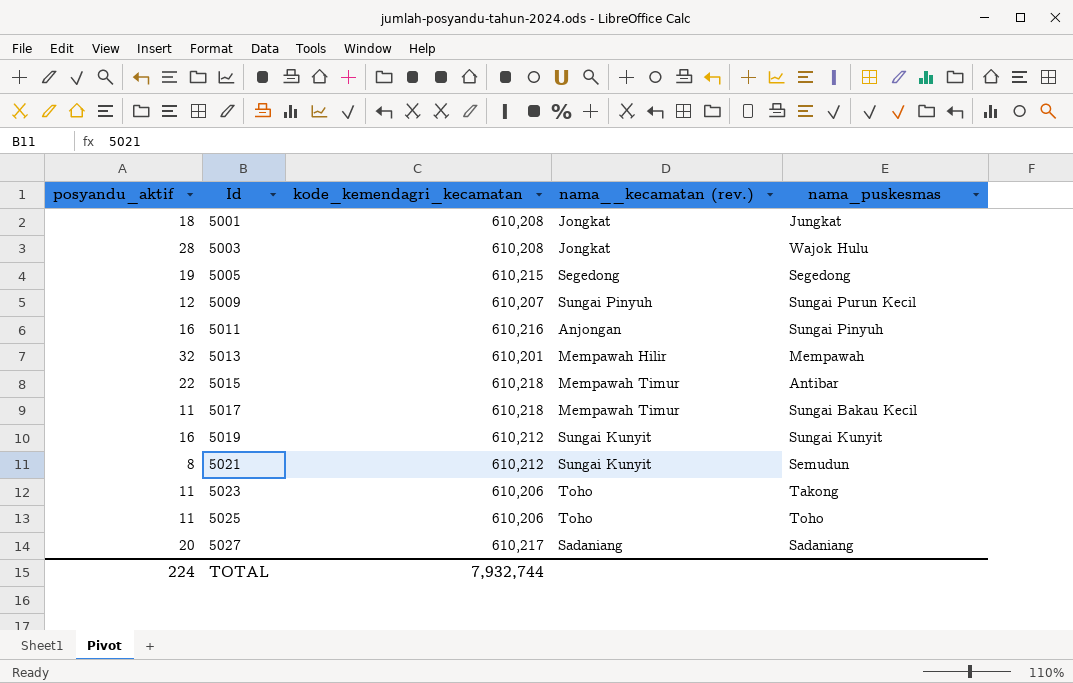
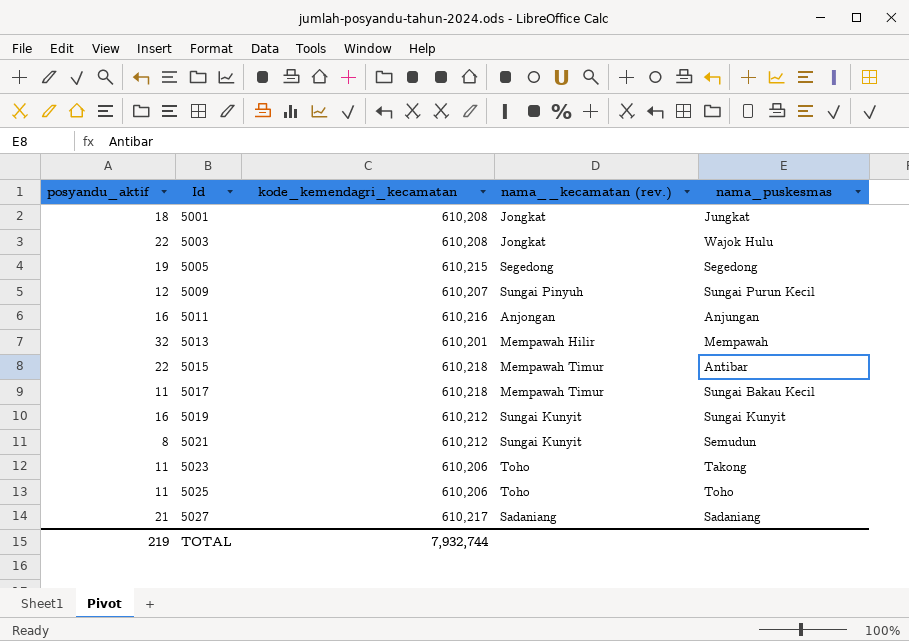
5003 | posyandu_aktif: 28 -> 22
5011 | nama_puskesmas: Sungai Pinyuh -> Anjungan
5027 | posyandu_aktif: 20 -> 21
TOTAL | posyandu_aktif: 224 -> 219

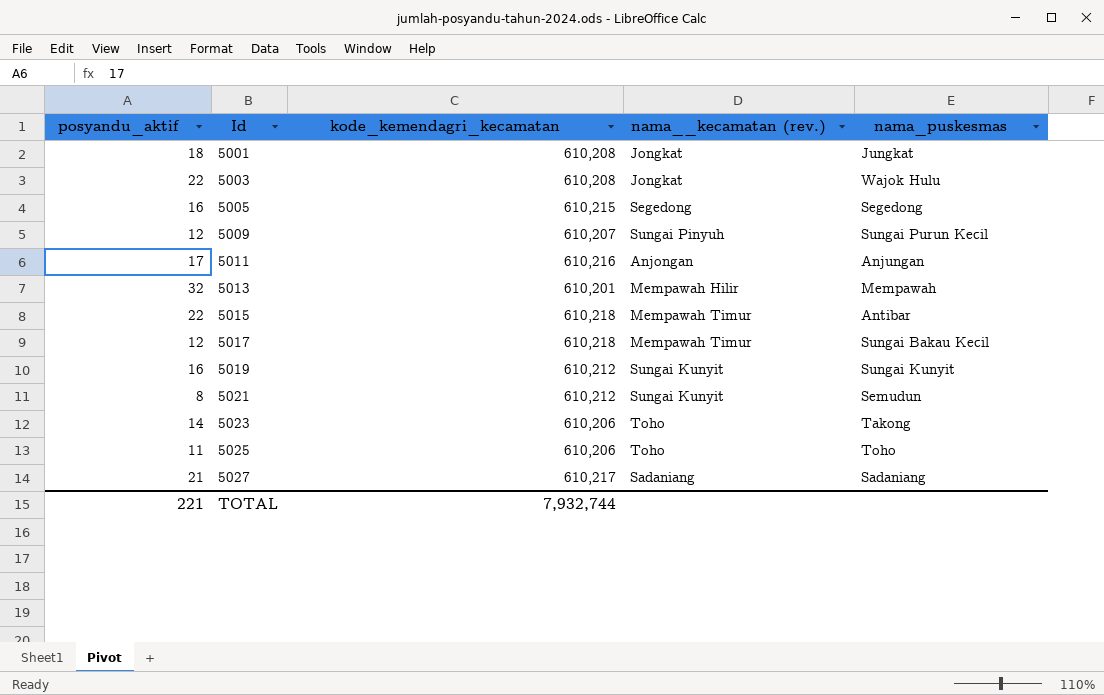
5005 | posyandu_aktif: 19 -> 16
5011 | posyandu_aktif: 16 -> 17
5017 | posyandu_aktif: 11 -> 12
5023 | posyandu_aktif: 11 -> 14
TOTAL | posyandu_aktif: 219 -> 221

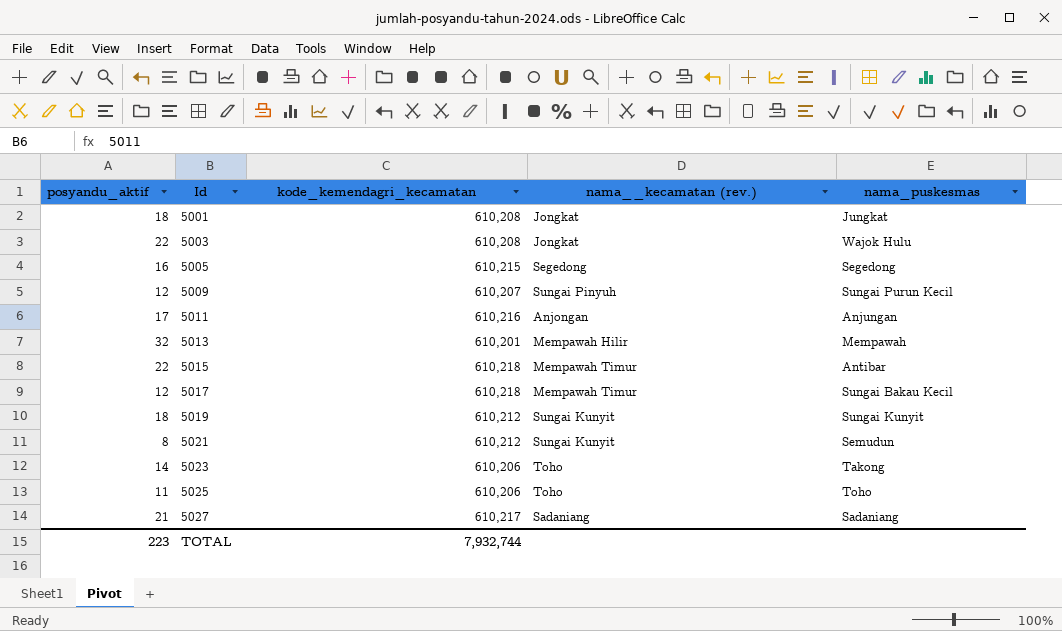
5019 | posyandu_aktif: 16 -> 18
TOTAL | posyandu_aktif: 221 -> 223

